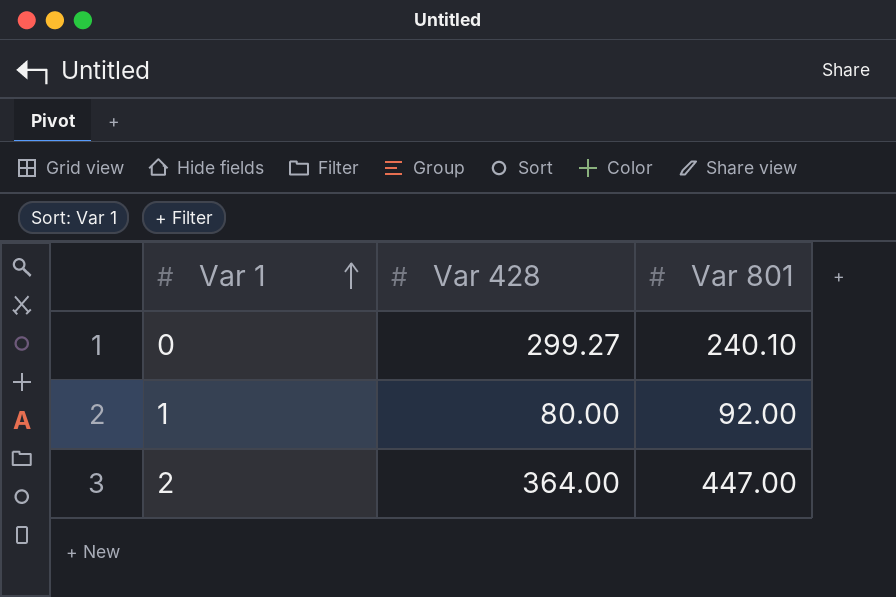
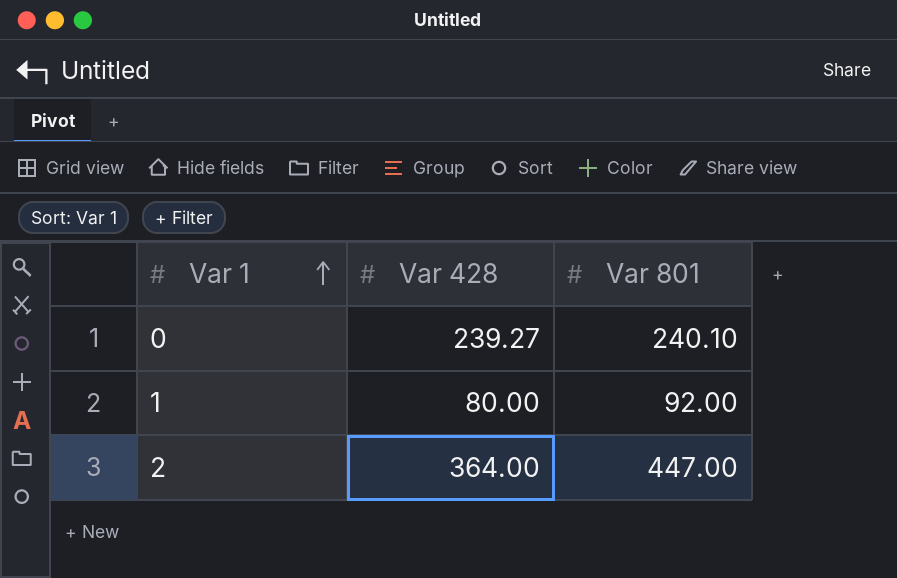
0 | Var 428: 299.27 -> 239.27

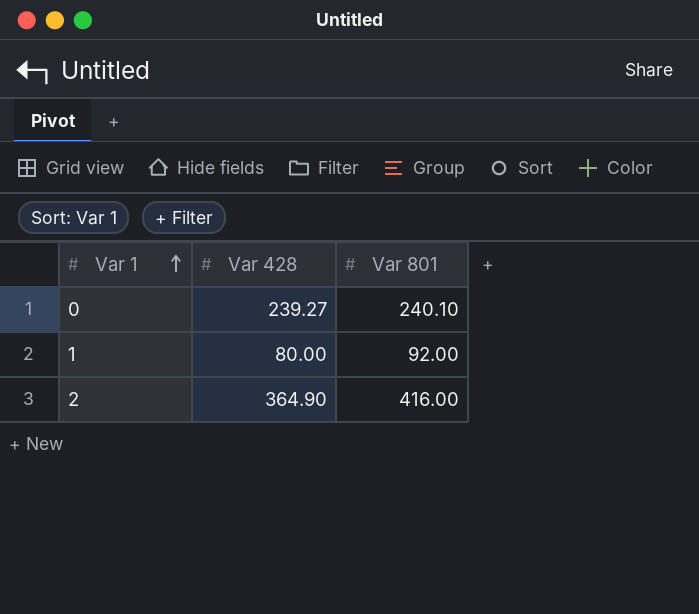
2 | Var 428: 364.00 -> 364.90
2 | Var 801: 447.00 -> 416.00

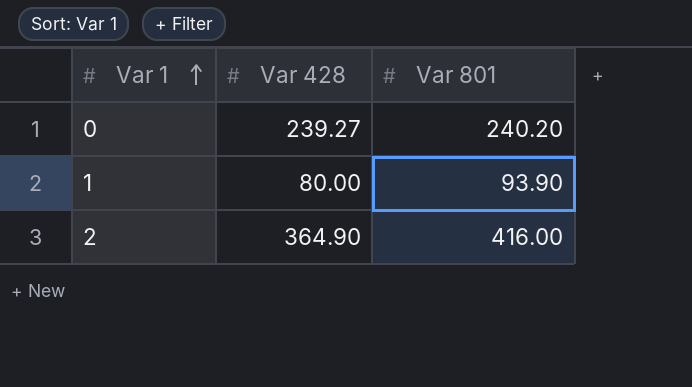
0 | Var 801: 240.10 -> 240.20
1 | Var 801: 92.00 -> 93.90

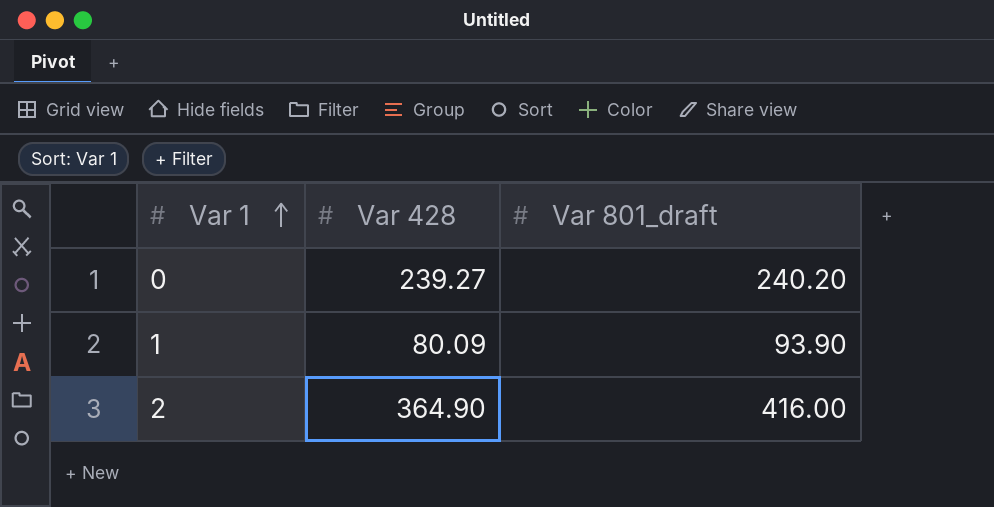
column name: Var 801 -> Var 801_draft
1 | Var 428: 80.00 -> 80.09

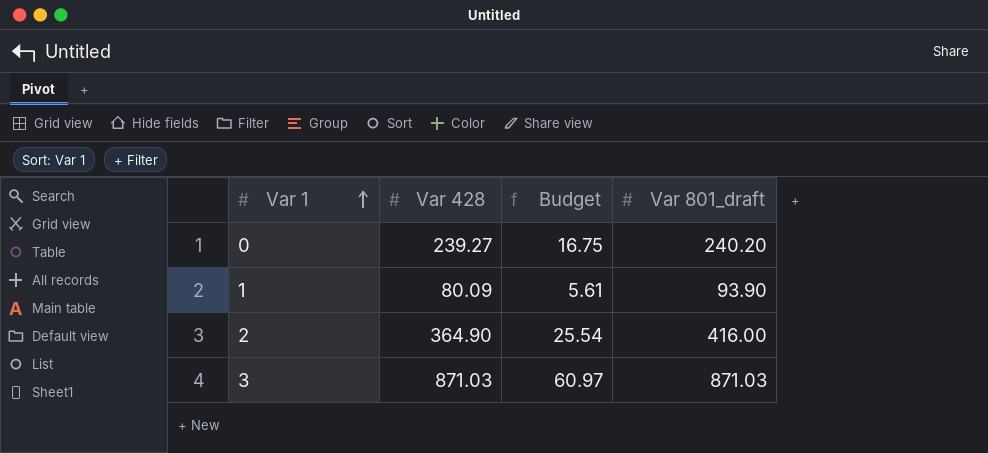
column Budget | formula: none -> [Var 428] * 0.07
row 3: none -> 871.03 | 60.97 | 871.03

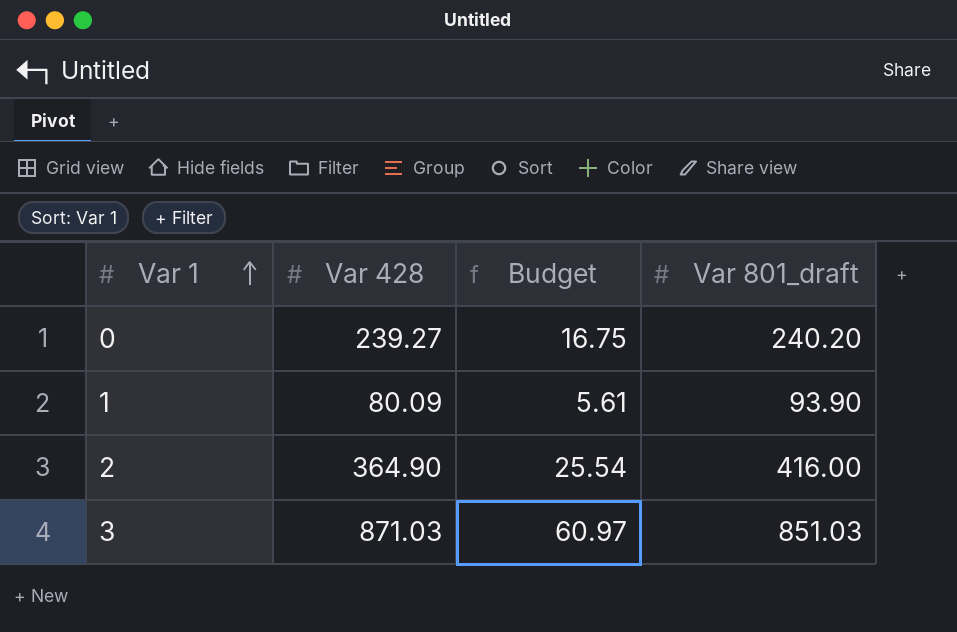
3 | Var 801_draft: 871.03 -> 851.03

